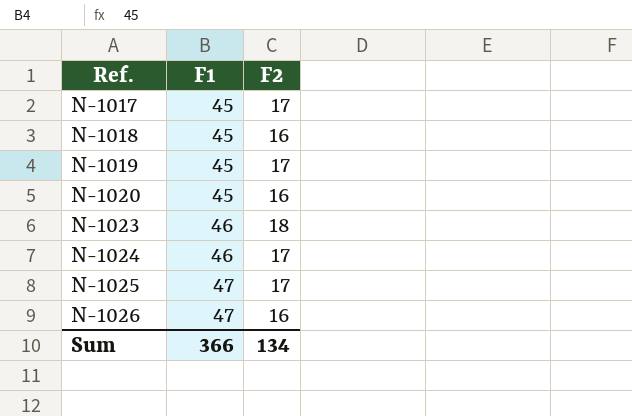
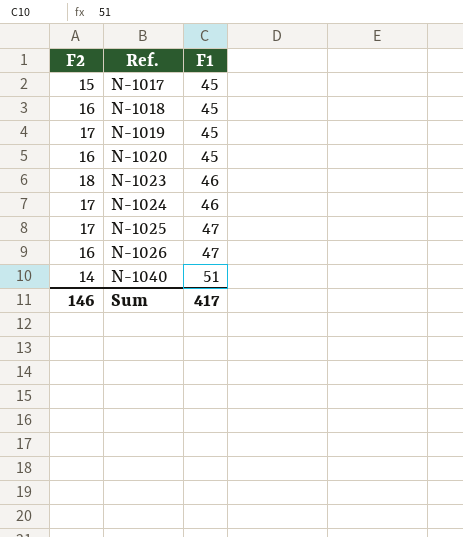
column F2 | position: 3 -> 1
N-1017 | F2: 17 -> 15
row N-1040: none -> 14 | 51
Sum | F2: 134 -> 146
Sum | F1: 366 -> 417

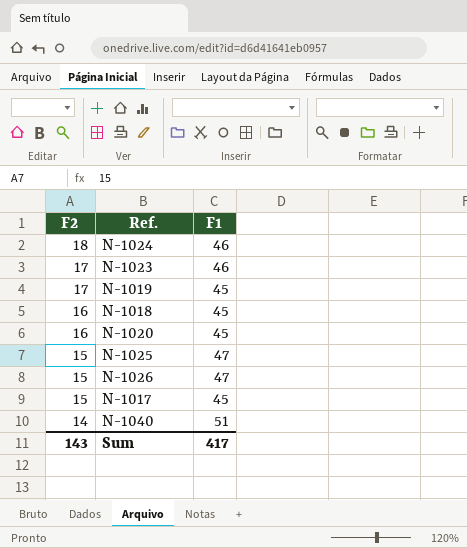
row order: Ref. ascending -> F2 descending
N-1024 | F2: 17 -> 18
N-1023 | F2: 18 -> 17
N-1025 | F2: 17 -> 15
N-1026 | F2: 16 -> 15
Sum | F2: 146 -> 143

